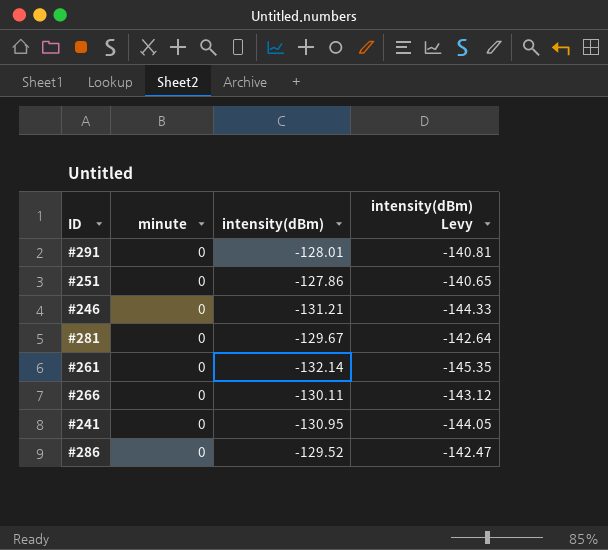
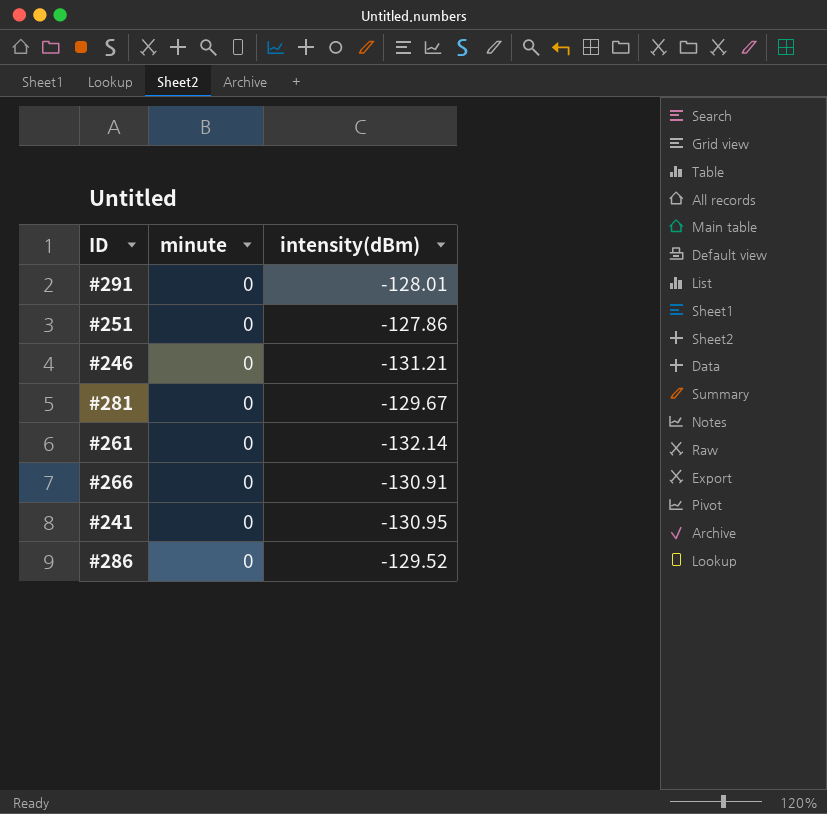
column intensity(dBm) Levy | formula: [intensity(dBm)] * 1.1 -> none
#266 | intensity(dBm): -130.11 -> -130.91

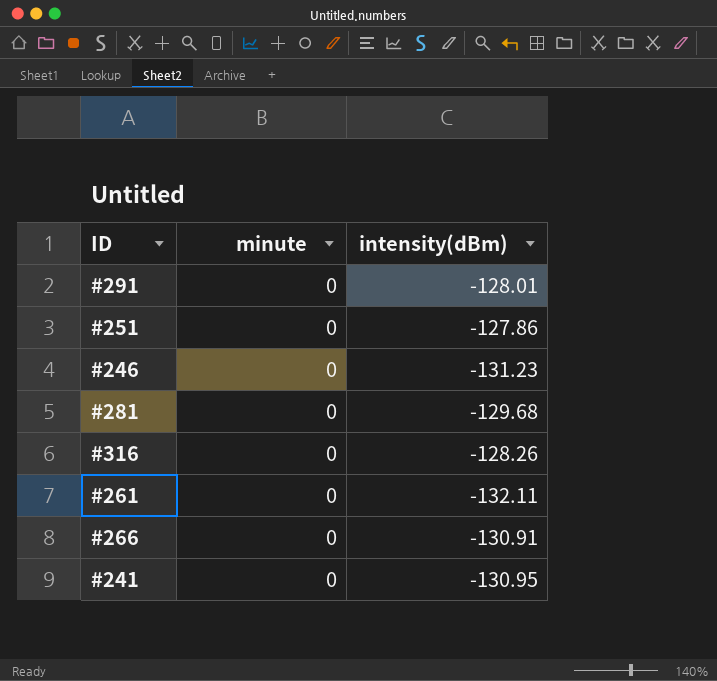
row #286: 0 | -129.52 -> none
#246 | intensity(dBm): -131.21 -> -131.23
#281 | intensity(dBm): -129.67 -> -129.68
row #316: none -> 0 | -128.26
#261 | intensity(dBm): -132.14 -> -132.11

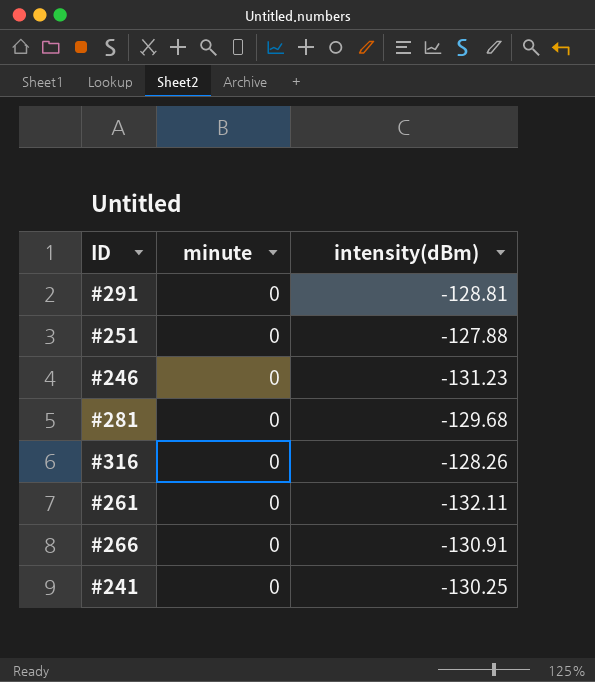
#291 | intensity(dBm): -128.01 -> -128.81
#251 | intensity(dBm): -127.86 -> -127.88
#241 | intensity(dBm): -130.95 -> -130.25

